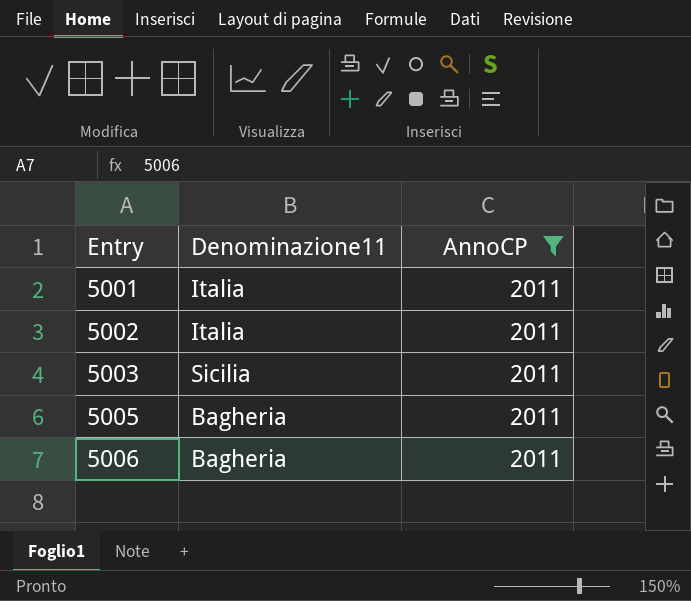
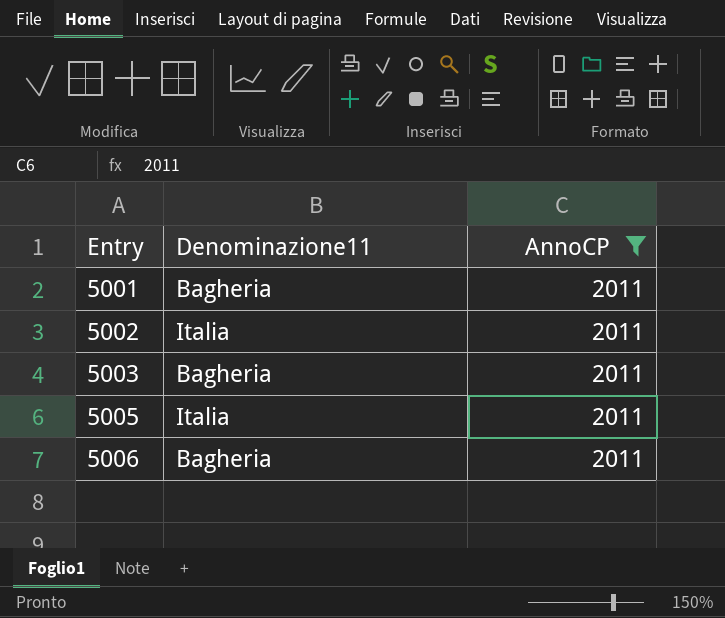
5001 | Denominazione11: Italia -> Bagheria
5003 | Denominazione11: Sicilia -> Bagheria
5005 | Denominazione11: Bagheria -> Italia

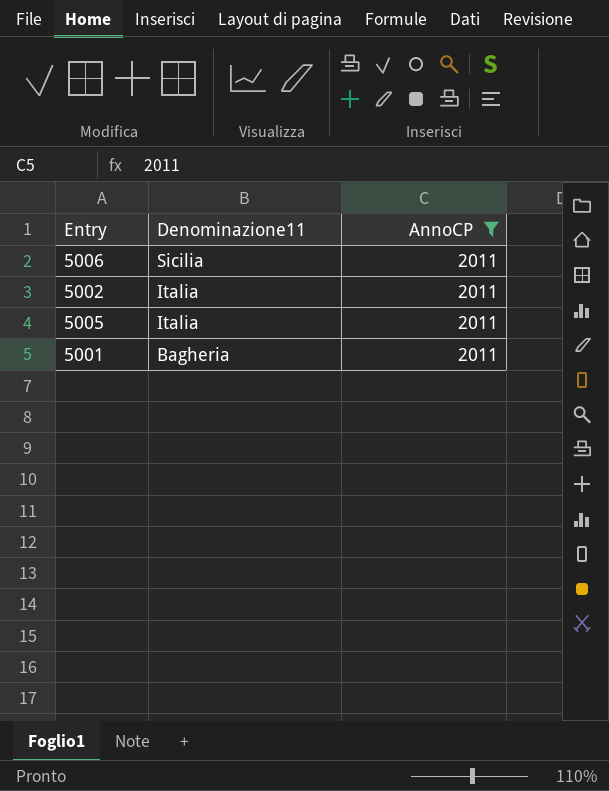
row order: Entry ascending -> Denominazione11 descending
row 5003: Bagheria | 2011 -> none
5006 | Denominazione11: Bagheria -> Sicilia

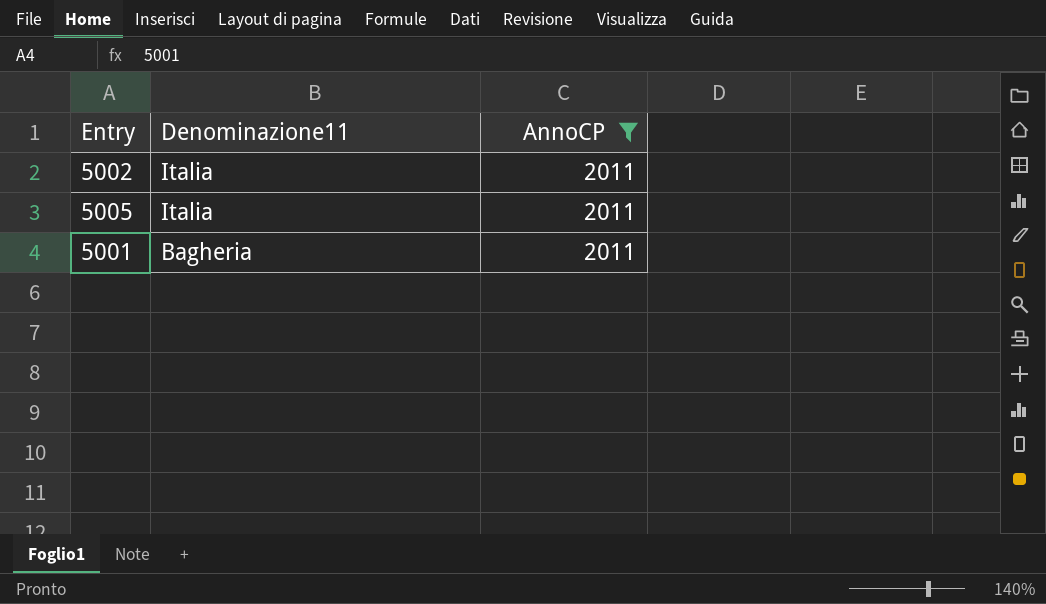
row 5006: Sicilia | 2011 -> none

